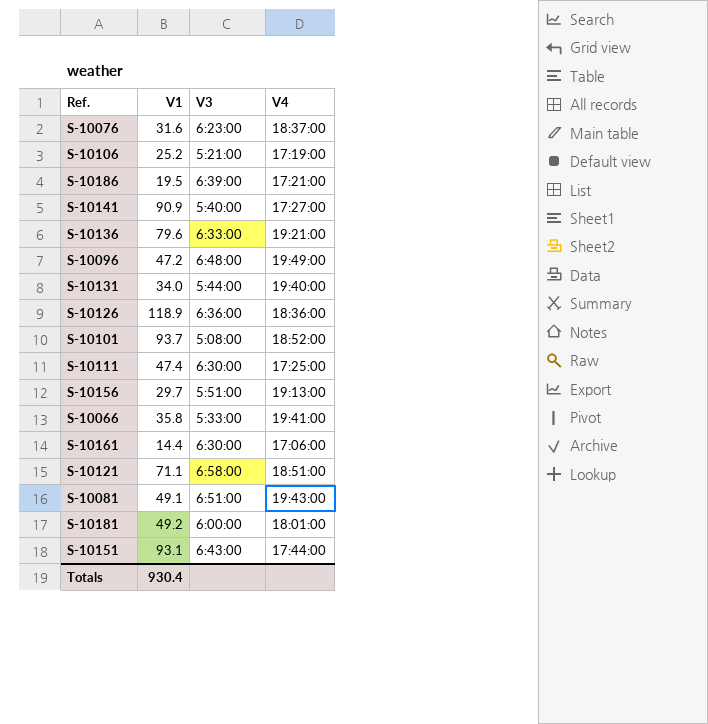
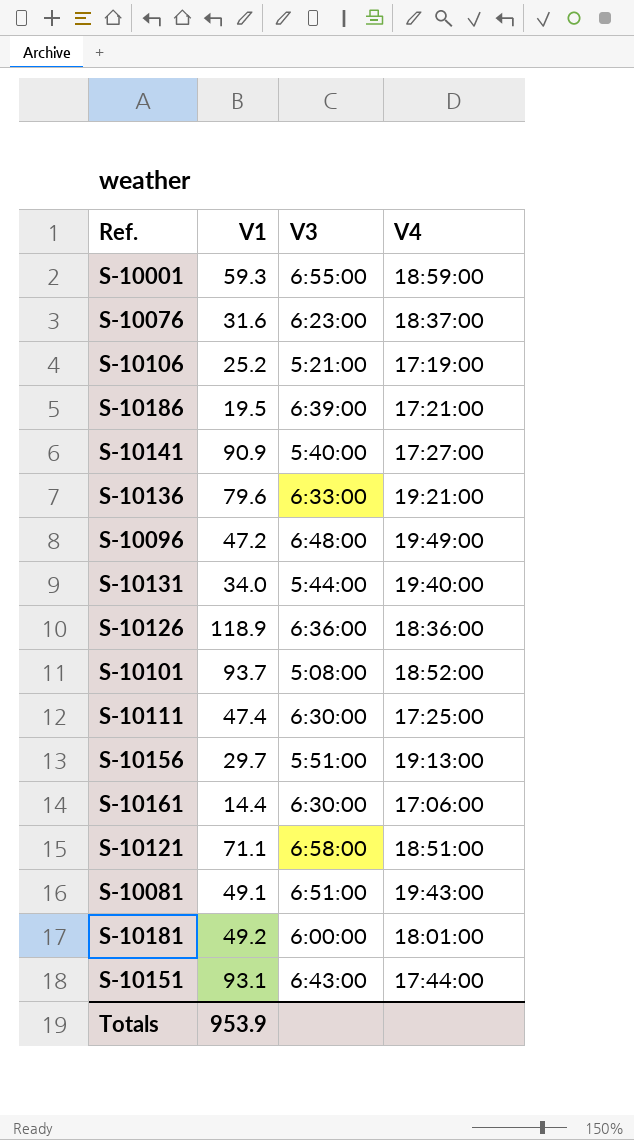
row S-10066: 35.8 | 5:33:00 | 19:41:00 -> none
row S-10001: none -> 59.3 | 6:55:00 | 18:59:00
Totals | V1: 930.4 -> 953.9

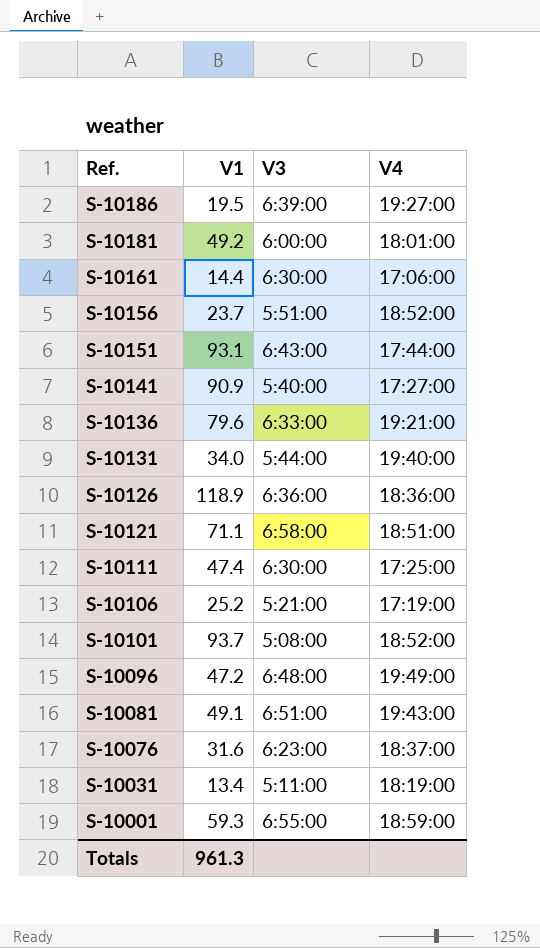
row order: none -> Ref. descending
S-10186 | V4: 17:21:00 -> 19:27:00
S-10156 | V1: 29.7 -> 23.7
S-10156 | V4: 19:13:00 -> 18:52:00
row S-10031: none -> 13.4 | 5:11:00 | 18:19:00
Totals | V1: 953.9 -> 961.3

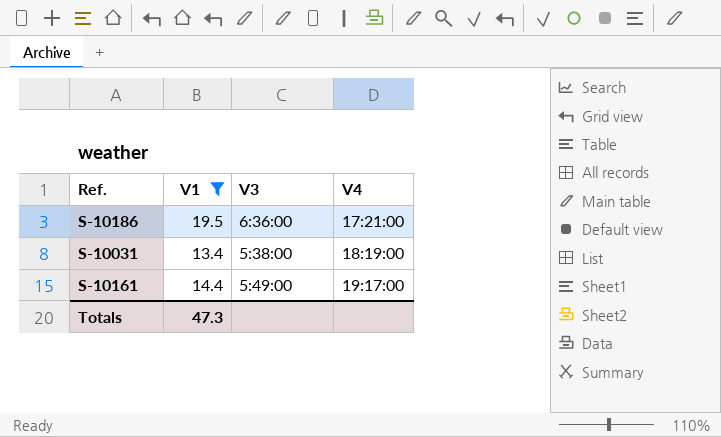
filter: none -> V1 <= 19.5
row order: Ref. descending -> V4 ascending
S-10186 | V3: 6:39:00 -> 6:36:00
S-10186 | V4: 19:27:00 -> 17:21:00
S-10031 | V3: 5:11:00 -> 5:38:00
S-10161 | V3: 6:30:00 -> 5:49:00
S-10161 | V4: 17:06:00 -> 19:17:00
Totals | V1: 961.3 -> 47.3

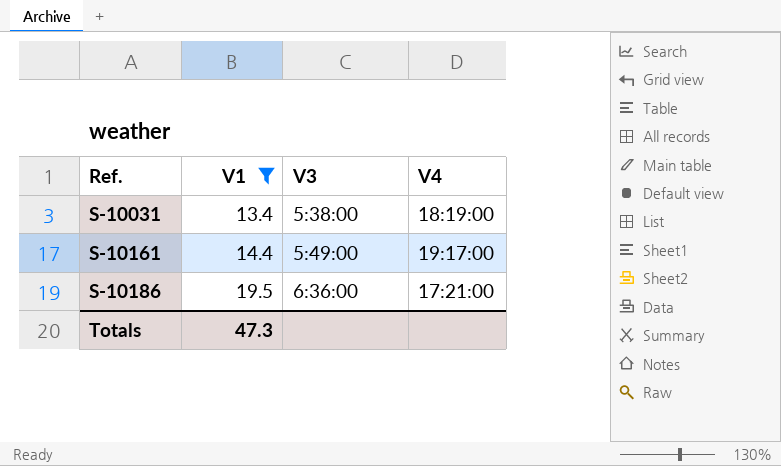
row order: V4 ascending -> Ref. ascending

